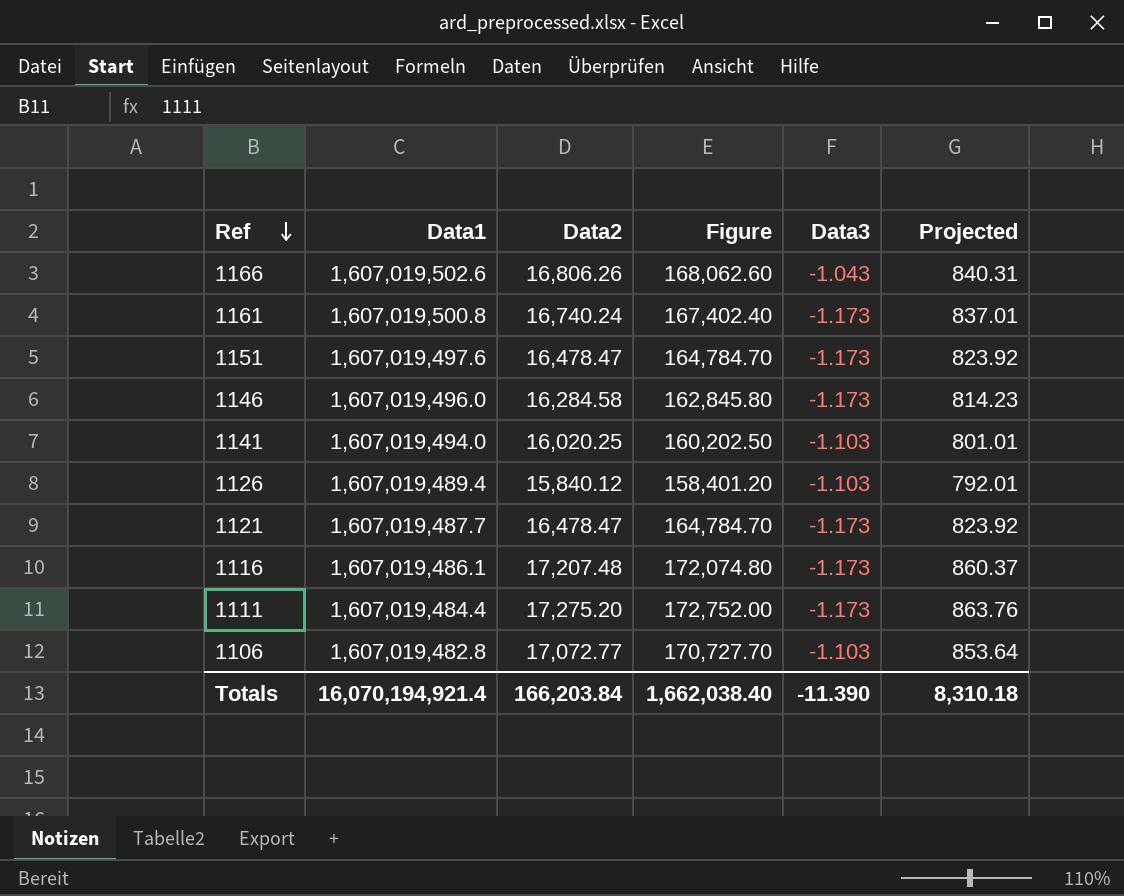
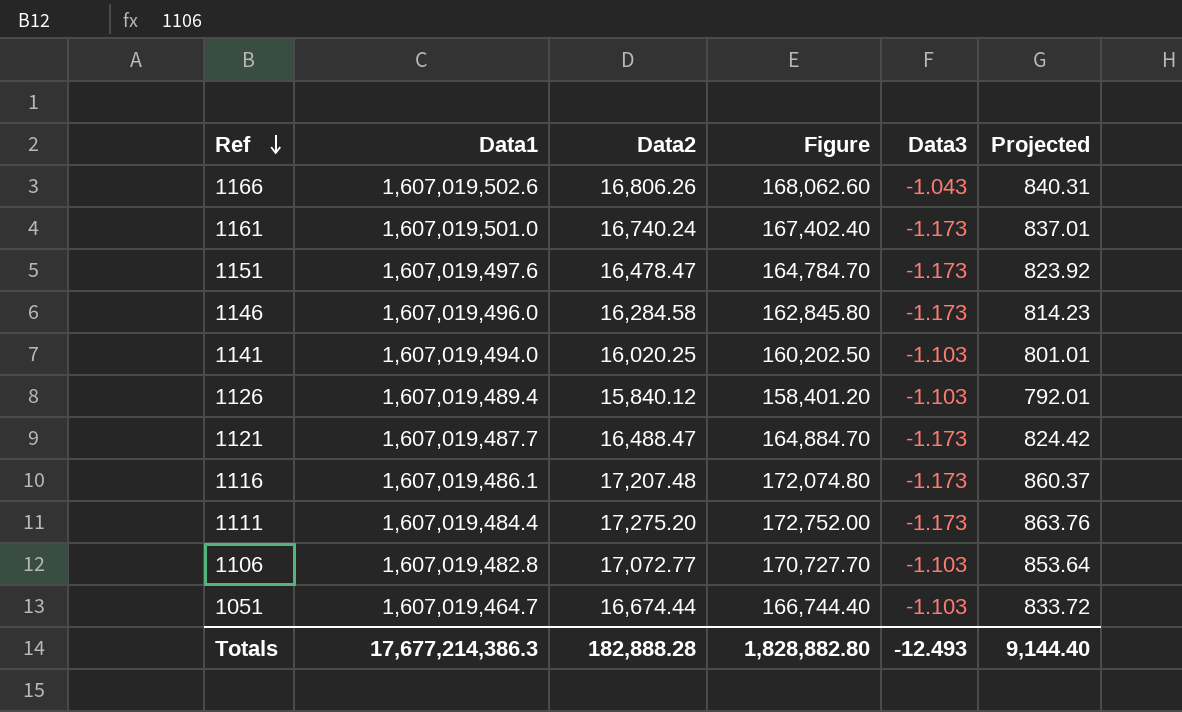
1161 | Data1: 1,607,019,500.8 -> 1,607,019,501.0
1121 | Data2: 16,478.47 -> 16,488.47
1121 | Figure: 164,784.70 -> 164,884.70
1121 | Projected: 823.92 -> 824.42
row 1051: none -> 1,607,019,464.7 | 16,674.44 | 166,744.40 | -1.103 | 833.72
Totals | Data1: 16,070,194,921.4 -> 17,677,214,386.3
Totals | Data2: 166,203.84 -> 182,888.28
Totals | Figure: 1,662,038.40 -> 1,828,882.80
Totals | Data3: -11.390 -> -12.493
Totals | Projected: 8,310.18 -> 9,144.40

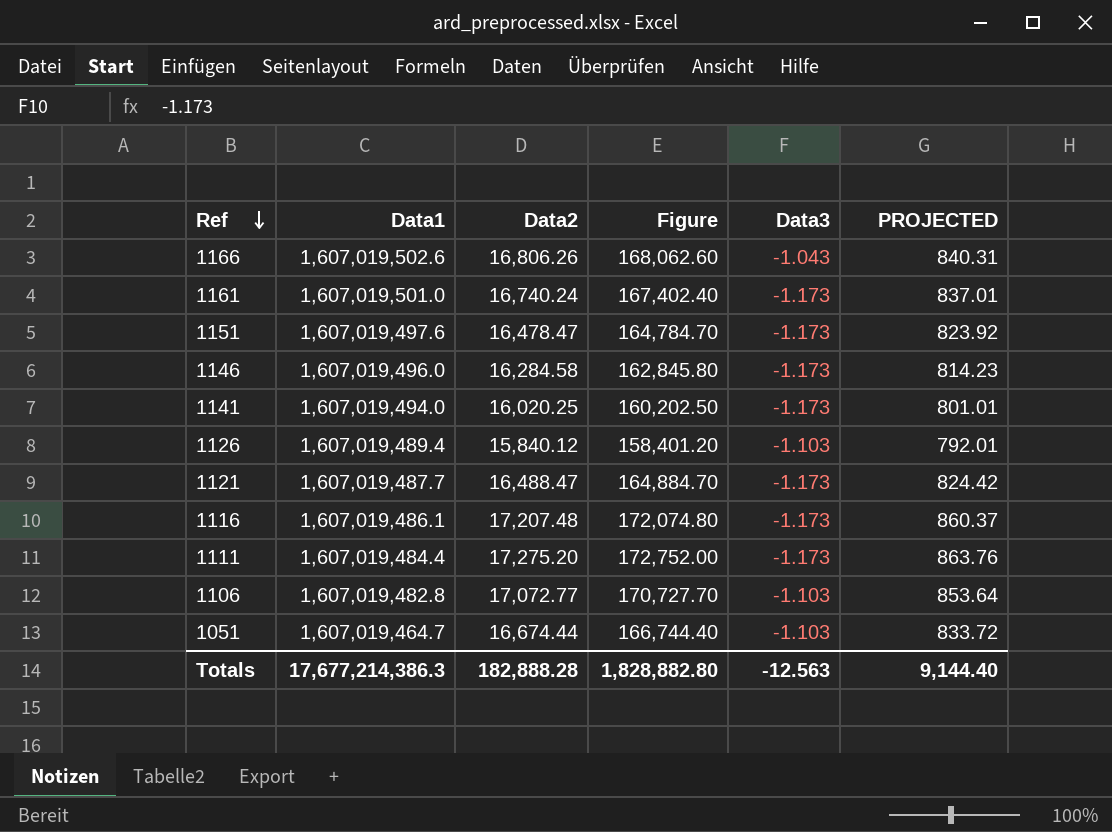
column name: Projected -> PROJECTED
1141 | Data3: -1.103 -> -1.173
Totals | Data3: -12.493 -> -12.563

